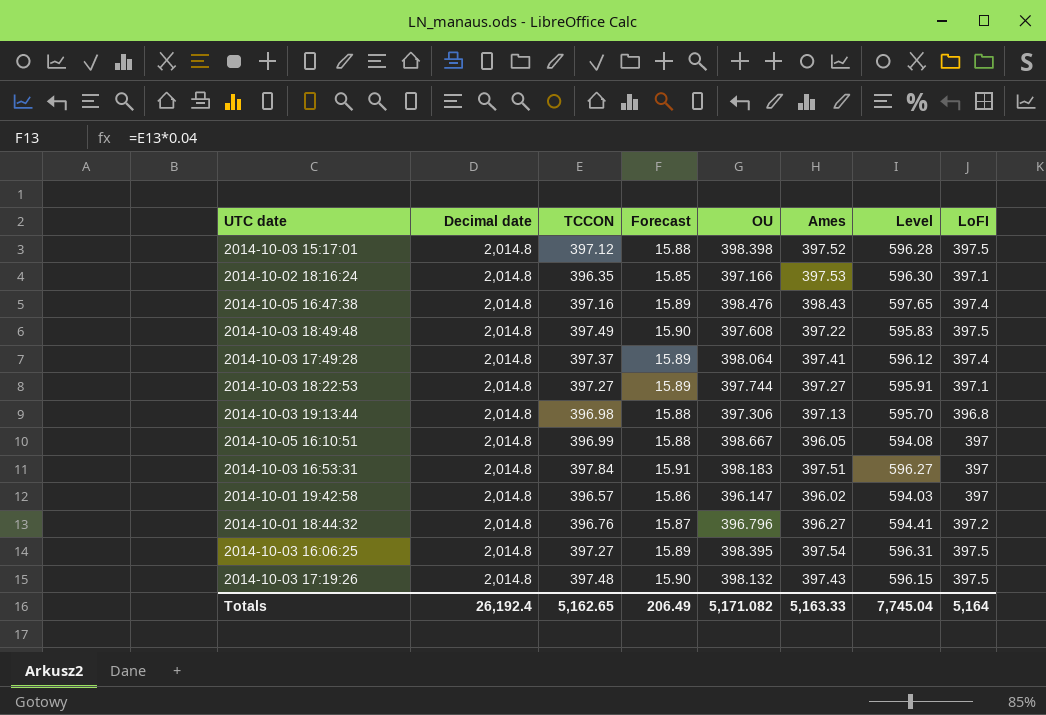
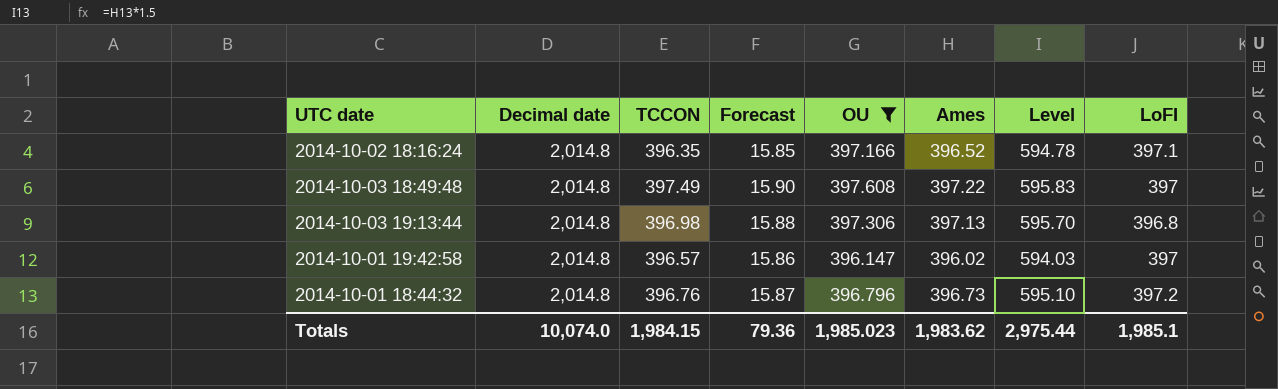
filter: none -> OU <= 397.608
2014-10-02 18:16:24 | Ames: 397.53 -> 396.52
2014-10-02 18:16:24 | Level: 596.30 -> 594.78
2014-10-03 18:49:48 | LoFI: 397.5 -> 397
2014-10-01 18:44:32 | Ames: 396.27 -> 396.73
2014-10-01 18:44:32 | Level: 594.41 -> 595.10
Totals | Decimal date: 26,192.4 -> 10,074.0
Totals | TCCON: 5,162.65 -> 1,984.15
Totals | Forecast: 206.49 -> 79.36
Totals | OU: 5,171.082 -> 1,985.023
Totals | Ames: 5,163.33 -> 1,983.62
Totals | Level: 7,745.04 -> 2,975.44
Totals | LoFI: 5,164 -> 1,985.1

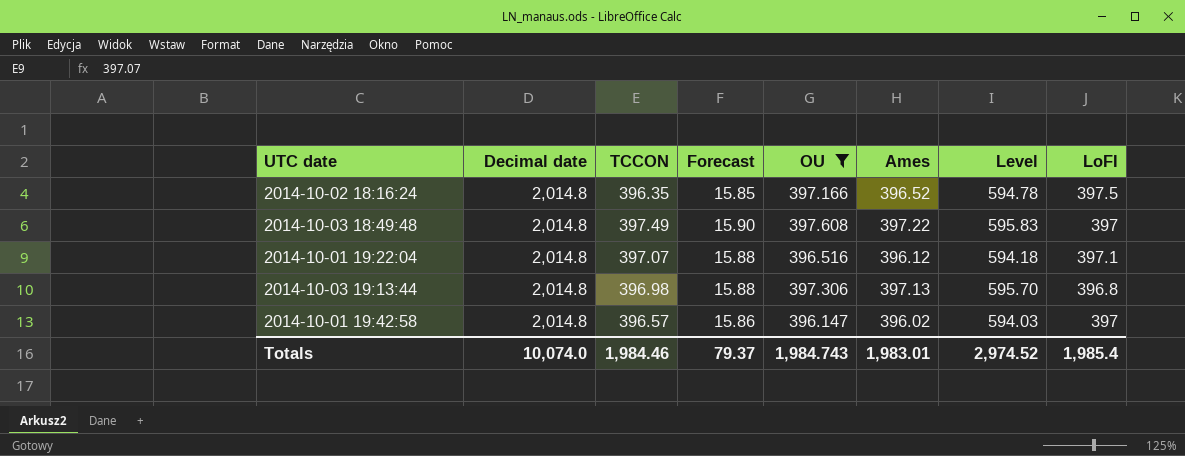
row 2014-10-01 18:44:32: 2,014.8 | 396.76 | 15.87 | 396.796 | 396.73 | 595.10 | 397.2 -> none
2014-10-02 18:16:24 | LoFI: 397.1 -> 397.5
row 2014-10-01 19:22:04: none -> 2,014.8 | 397.07 | 15.88 | 396.516 | 396.12 | 594.18 | 397.1
Totals | TCCON: 1,984.15 -> 1,984.46
Totals | Forecast: 79.36 -> 79.37
Totals | OU: 1,985.023 -> 1,984.743
Totals | Ames: 1,983.62 -> 1,983.01
Totals | Level: 2,975.44 -> 2,974.52
Totals | LoFI: 1,985.1 -> 1,985.4

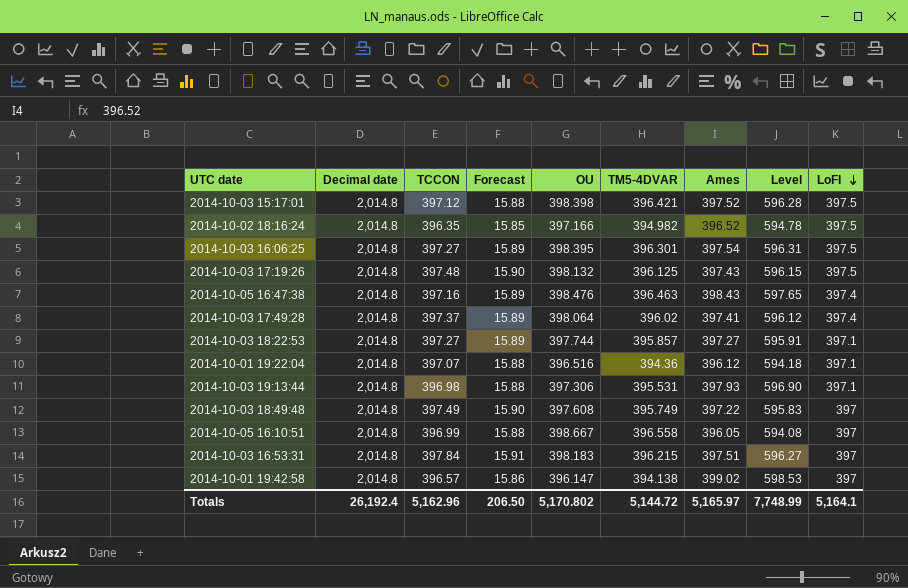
filter: OU <= 397.608 -> none
row order: none -> LoFI descending
column TM5-4DVAR | position: none -> 6
2014-10-03 19:13:44 | Ames: 397.13 -> 397.93
2014-10-03 19:13:44 | Level: 595.70 -> 596.90
2014-10-03 19:13:44 | LoFI: 396.8 -> 397.1
2014-10-01 19:42:58 | Ames: 396.02 -> 399.02
2014-10-01 19:42:58 | Level: 594.03 -> 598.53
Totals | Decimal date: 10,074.0 -> 26,192.4
Totals | TCCON: 1,984.46 -> 5,162.96
Totals | Forecast: 79.37 -> 206.50
Totals | OU: 1,984.743 -> 5,170.802
Totals | Ames: 1,983.01 -> 5,165.97
Totals | Level: 2,974.52 -> 7,748.99
Totals | LoFI: 1,985.4 -> 5,164.1

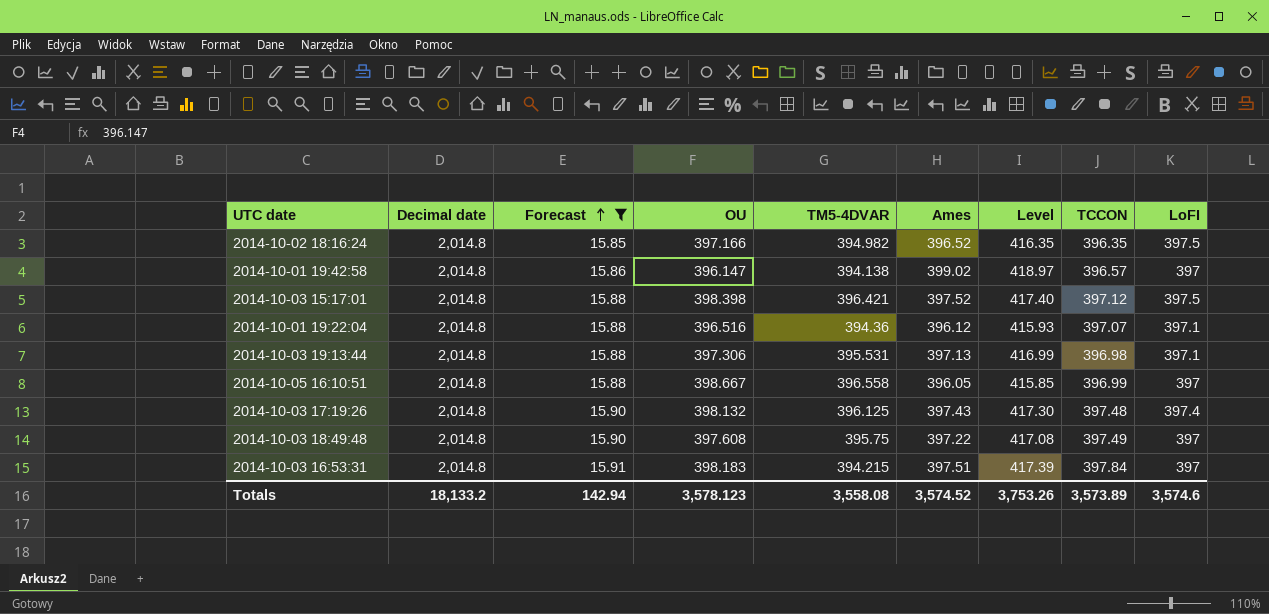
filter: none -> Forecast != 15.89
row order: LoFI descending -> Forecast ascending
column Level | formula: [Ames] * 1.5 -> [Ames] * 1.05
column TCCON | position: 3 -> 8
2014-10-03 19:13:44 | Ames: 397.93 -> 397.13
2014-10-03 17:19:26 | LoFI: 397.5 -> 397.4
2014-10-03 18:49:48 | TM5-4DVAR: 395.749 -> 395.75
2014-10-03 16:53:31 | TM5-4DVAR: 396.215 -> 394.215
Totals | Decimal date: 26,192.4 -> 18,133.2
Totals | Forecast: 206.50 -> 142.94
Totals | OU: 5,170.802 -> 3,578.123
Totals | TM5-4DVAR: 5,144.72 -> 3,558.08
Totals | Ames: 5,165.97 -> 3,574.52
Totals | Level: 7,748.99 -> 3,753.26
Totals | TCCON: 5,162.96 -> 3,573.89
Totals | LoFI: 5,164.1 -> 3,574.6

